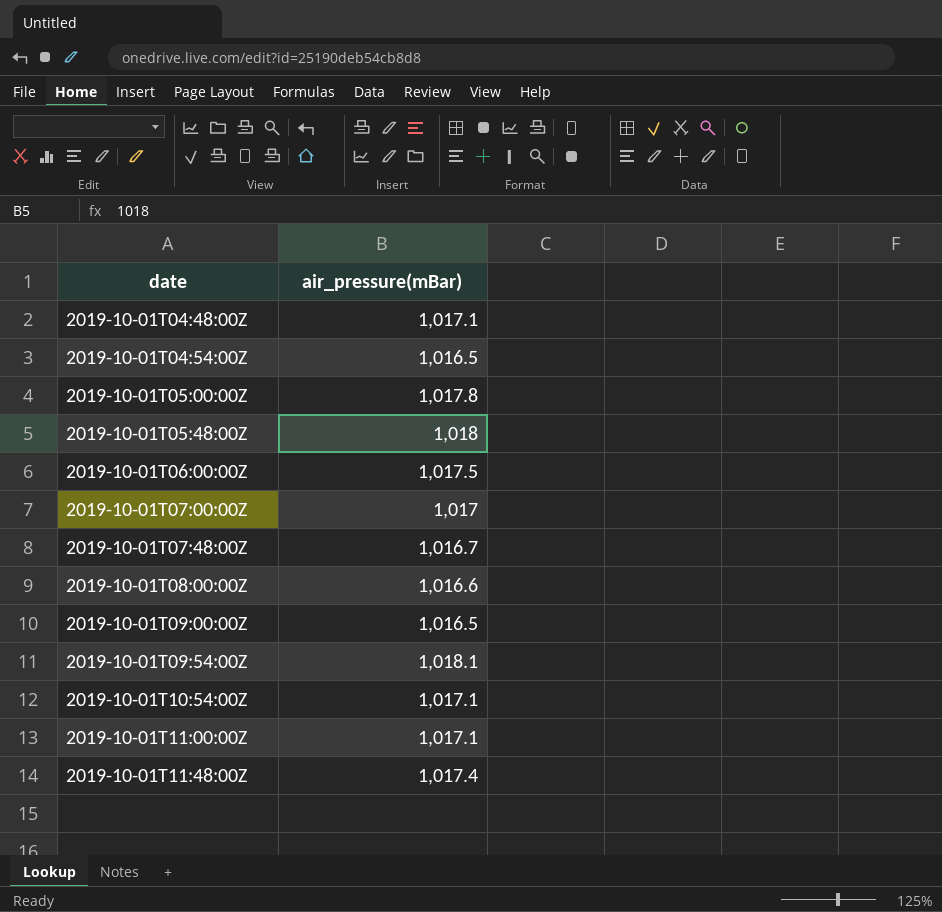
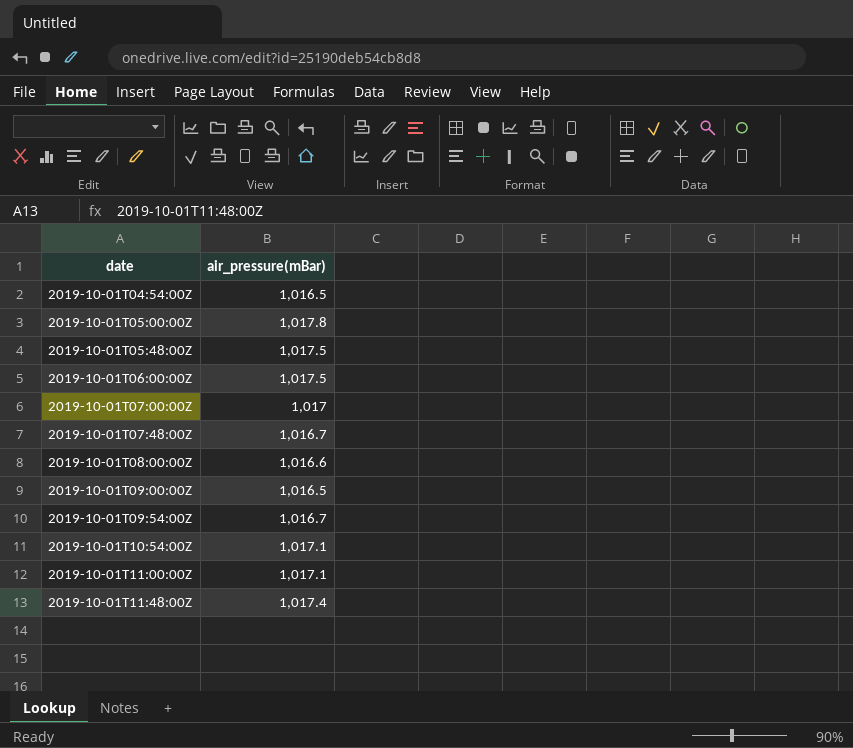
row 2019-10-01T04:48:00Z: 1,017.1 -> none
2019-10-01T05:48:00Z | air_pressure(mBar): 1,018 -> 1,017.5
2019-10-01T09:54:00Z | air_pressure(mBar): 1,018.1 -> 1,016.7

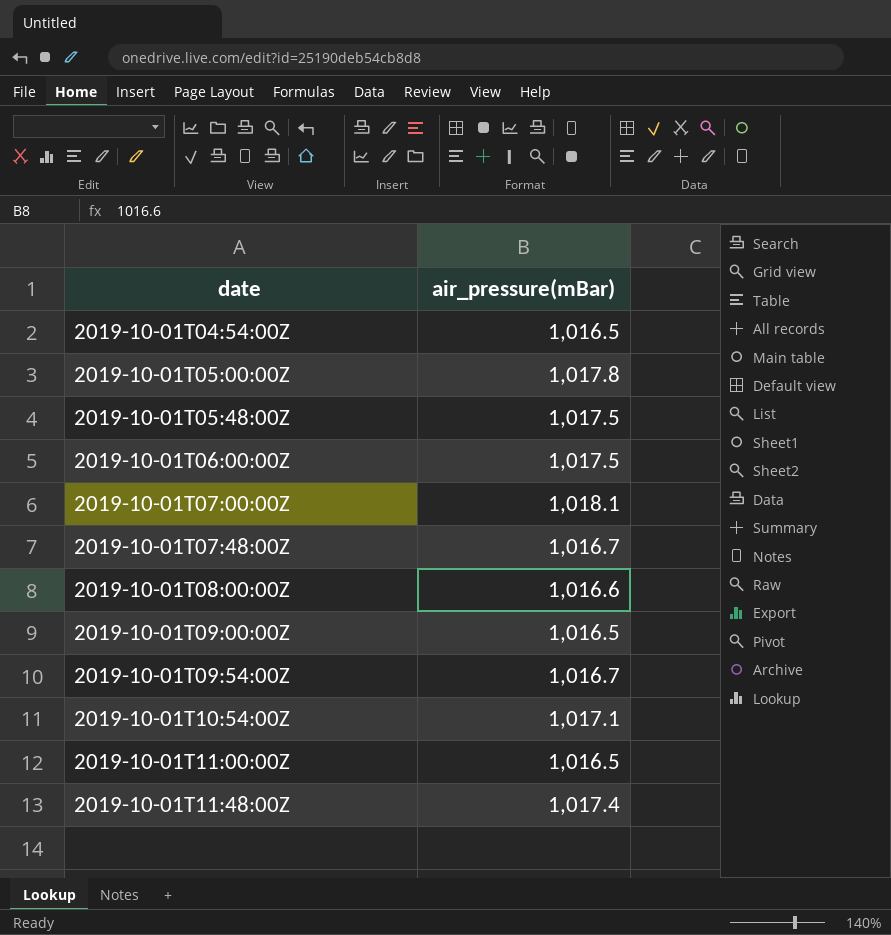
2019-10-01T07:00:00Z | air_pressure(mBar): 1,017 -> 1,018.1
2019-10-01T11:00:00Z | air_pressure(mBar): 1,017.1 -> 1,016.5

